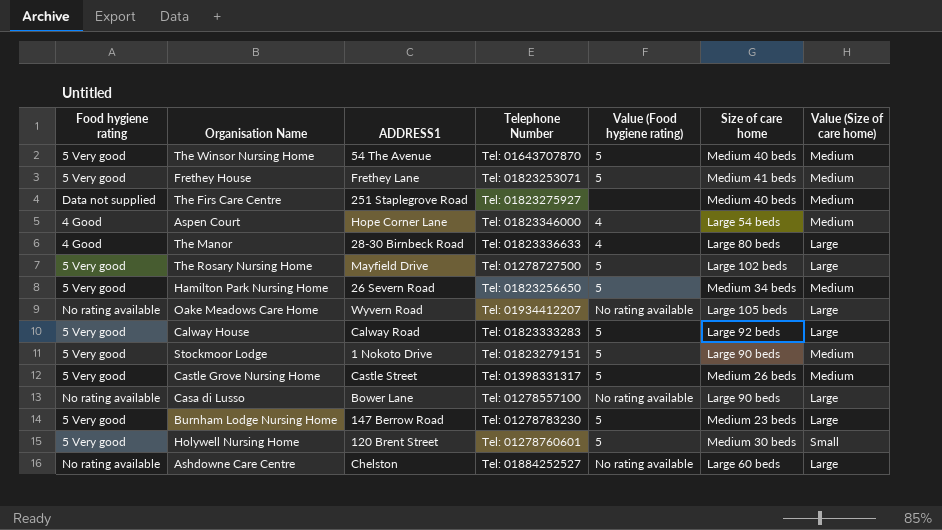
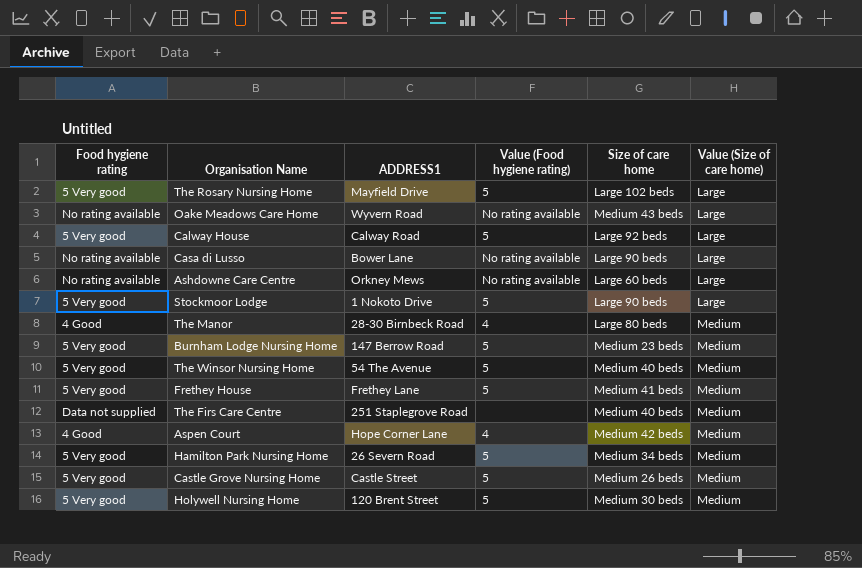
row order: none -> Value (Size of care home) ascending
column Telephone Number | position: 4 -> none
Oake Meadows Care Home | Size of care home: Large 105 beds -> Medium 43 beds
Ashdowne Care Centre | ADDRESS1: Chelston -> Orkney Mews
Stockmoor Lodge | Value (Size of care home): Medium -> Large
The Manor | Value (Size of care home): Large -> Medium
Burnham Lodge Nursing Home | Value (Size of care home): Large -> Medium
Aspen Court | Size of care home: Large 54 beds -> Medium 42 beds
Holywell Nursing Home | Value (Size of care home): Small -> Medium

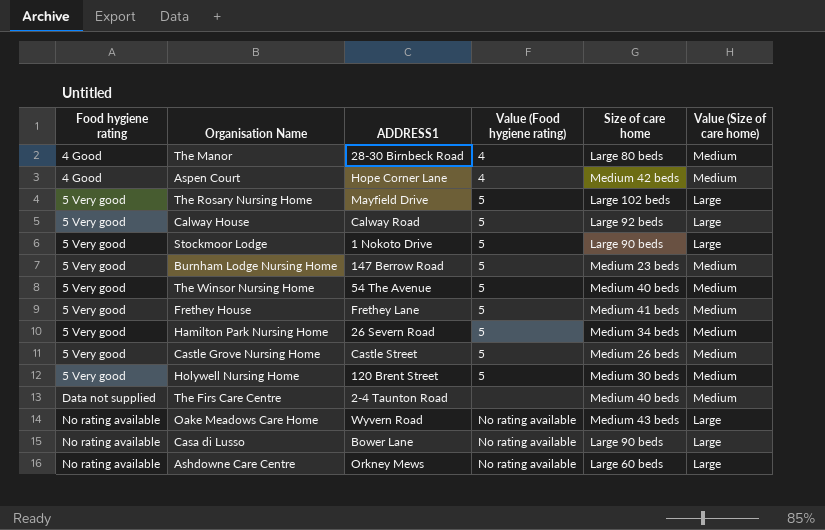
row order: Value (Size of care home) ascending -> Food hygiene rating ascending
The Firs Care Centre | ADDRESS1: 251 Staplegrove Road -> 2-4 Taunton Road

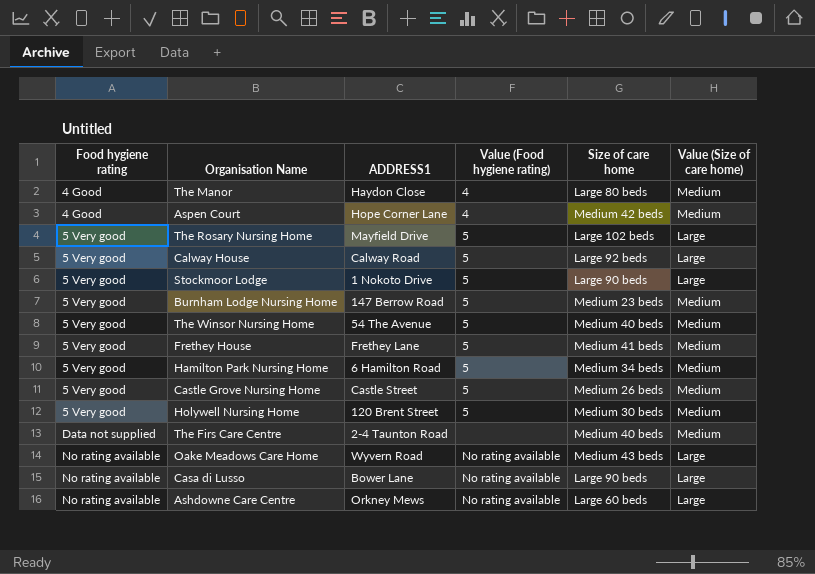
The Manor | ADDRESS1: 28-30 Birnbeck Road -> Haydon Close
Hamilton Park Nursing Home | ADDRESS1: 26 Severn Road -> 6 Hamilton Road

